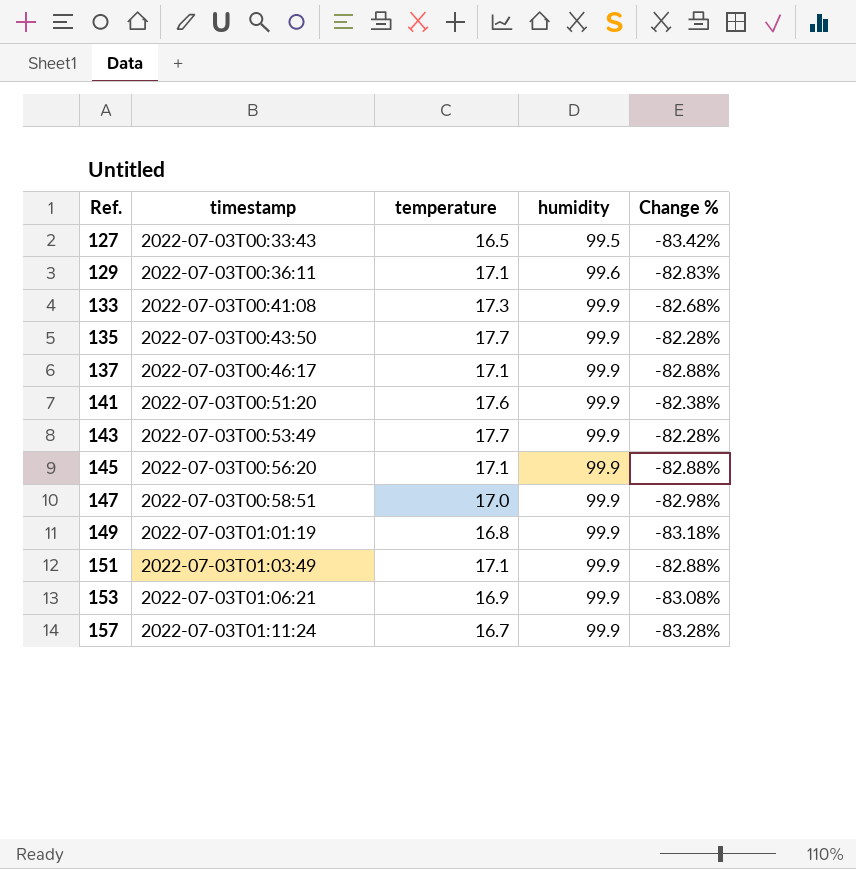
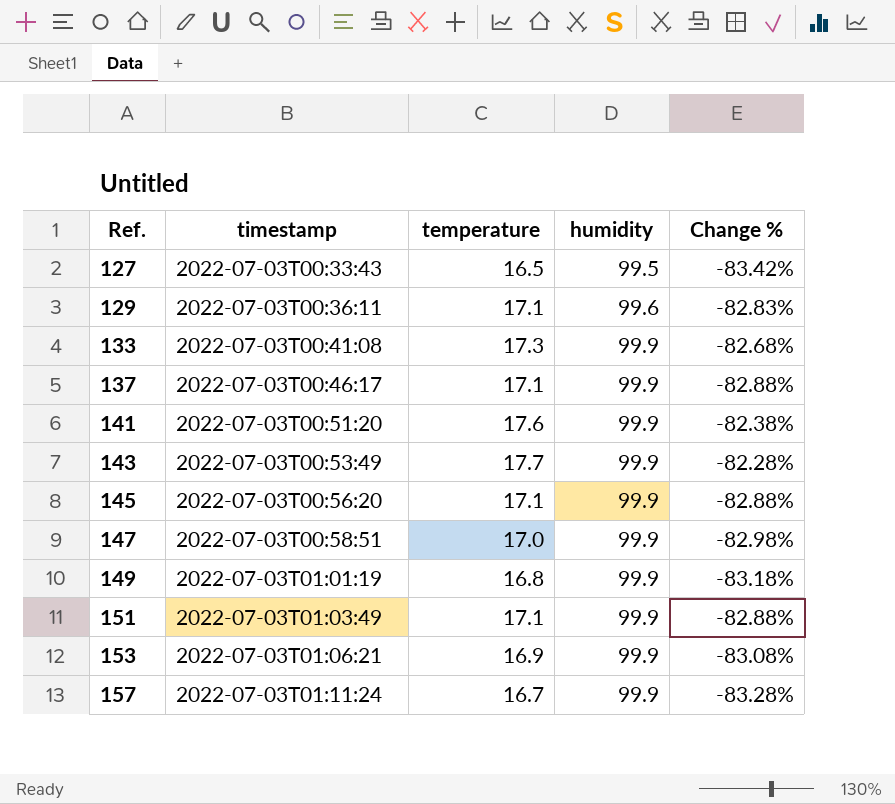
row 135: 2022-07-03T00:43:50 | 17.7 | 99.9 | -82.28% -> none

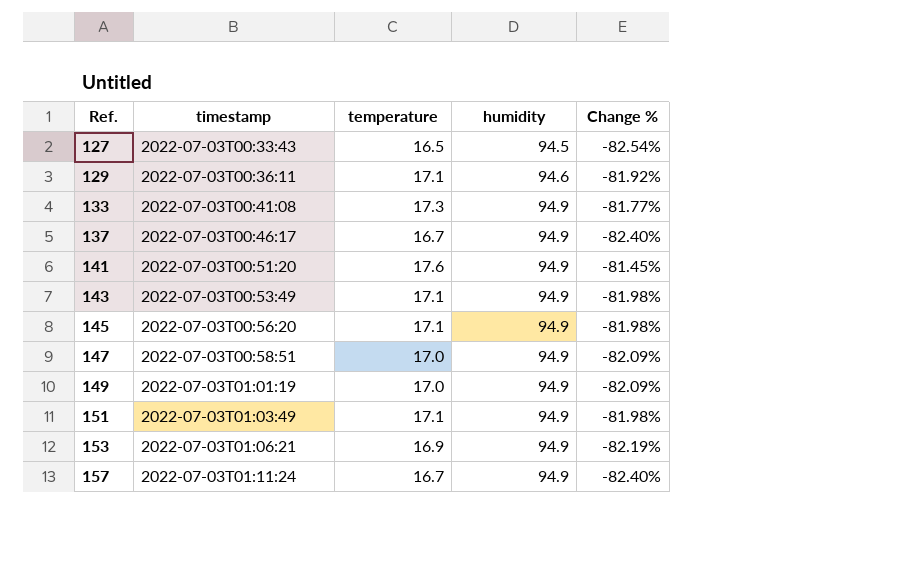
127 | humidity: 99.5 -> 94.5
127 | Change %: -83.42% -> -82.54%
129 | humidity: 99.6 -> 94.6
129 | Change %: -82.83% -> -81.92%
133 | humidity: 99.9 -> 94.9
133 | Change %: -82.68% -> -81.77%
137 | temperature: 17.1 -> 16.7
137 | humidity: 99.9 -> 94.9
137 | Change %: -82.88% -> -82.40%
141 | humidity: 99.9 -> 94.9
141 | Change %: -82.38% -> -81.45%
143 | temperature: 17.7 -> 17.1
143 | humidity: 99.9 -> 94.9
143 | Change %: -82.28% -> -81.98%
145 | humidity: 99.9 -> 94.9
145 | Change %: -82.88% -> -81.98%
147 | humidity: 99.9 -> 94.9
147 | Change %: -82.98% -> -82.09%
149 | temperature: 16.8 -> 17.0
149 | humidity: 99.9 -> 94.9
149 | Change %: -83.18% -> -82.09%
151 | humidity: 99.9 -> 94.9
151 | Change %: -82.88% -> -81.98%
153 | humidity: 99.9 -> 94.9
153 | Change %: -83.08% -> -82.19%
157 | humidity: 99.9 -> 94.9
157 | Change %: -83.28% -> -82.40%

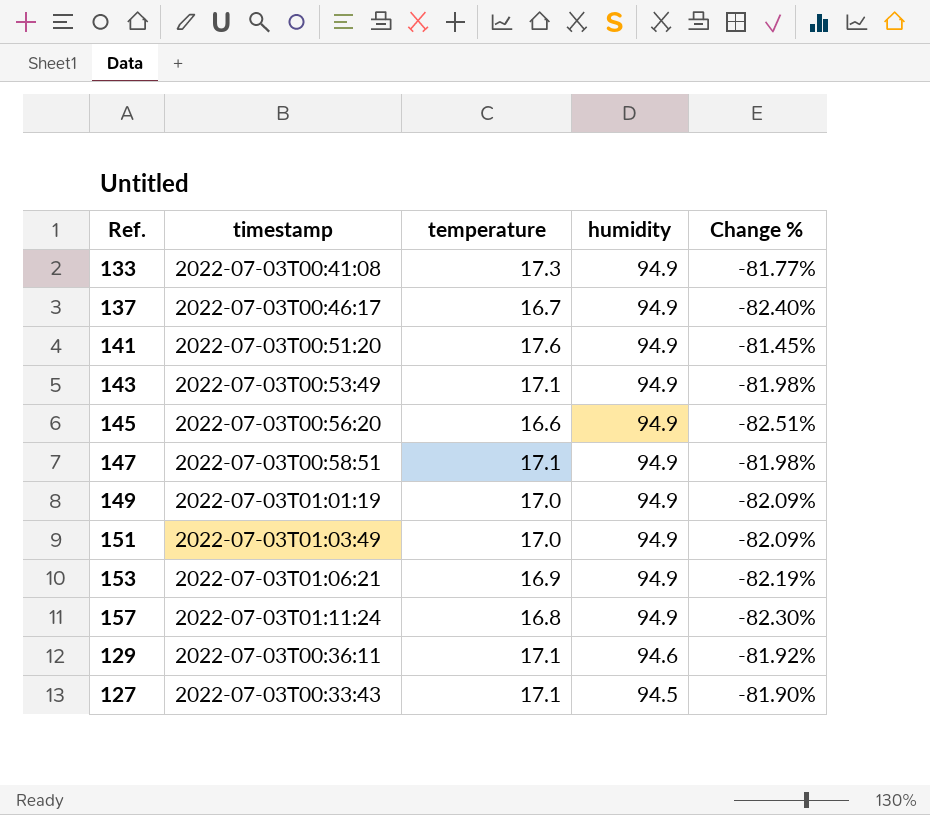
row order: Ref. ascending -> humidity descending
145 | temperature: 17.1 -> 16.6
145 | Change %: -81.98% -> -82.51%
147 | temperature: 17.0 -> 17.1
147 | Change %: -82.09% -> -81.98%
151 | temperature: 17.1 -> 17.0
151 | Change %: -81.98% -> -82.09%
157 | temperature: 16.7 -> 16.8
157 | Change %: -82.40% -> -82.30%
127 | temperature: 16.5 -> 17.1
127 | Change %: -82.54% -> -81.90%

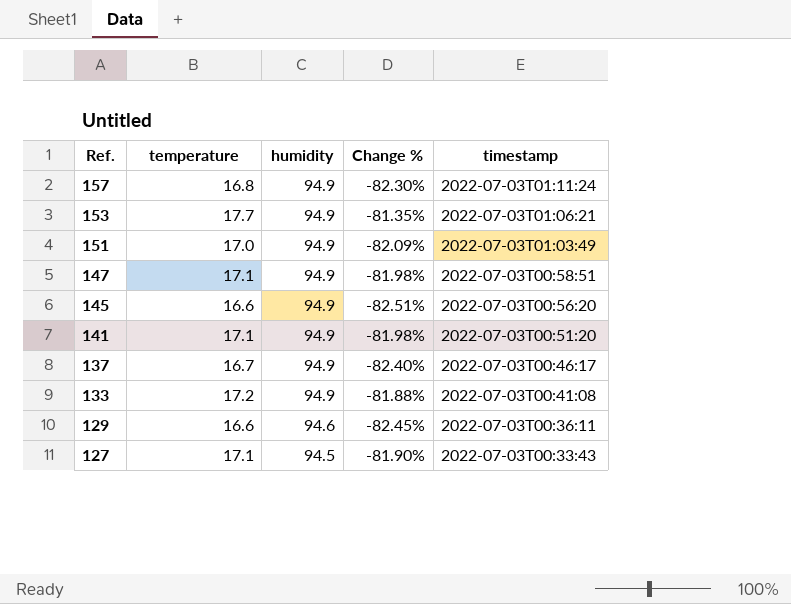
row order: humidity descending -> Ref. descending
column timestamp | position: 2 -> 5
row 143: 2022-07-03T00:53:49 | 17.1 | 94.9 | -81.98% -> none
row 149: 2022-07-03T01:01:19 | 17.0 | 94.9 | -82.09% -> none
153 | temperature: 16.9 -> 17.7
153 | Change %: -82.19% -> -81.35%
141 | temperature: 17.6 -> 17.1
141 | Change %: -81.45% -> -81.98%
133 | temperature: 17.3 -> 17.2
133 | Change %: -81.77% -> -81.88%
129 | temperature: 17.1 -> 16.6
129 | Change %: -81.92% -> -82.45%

